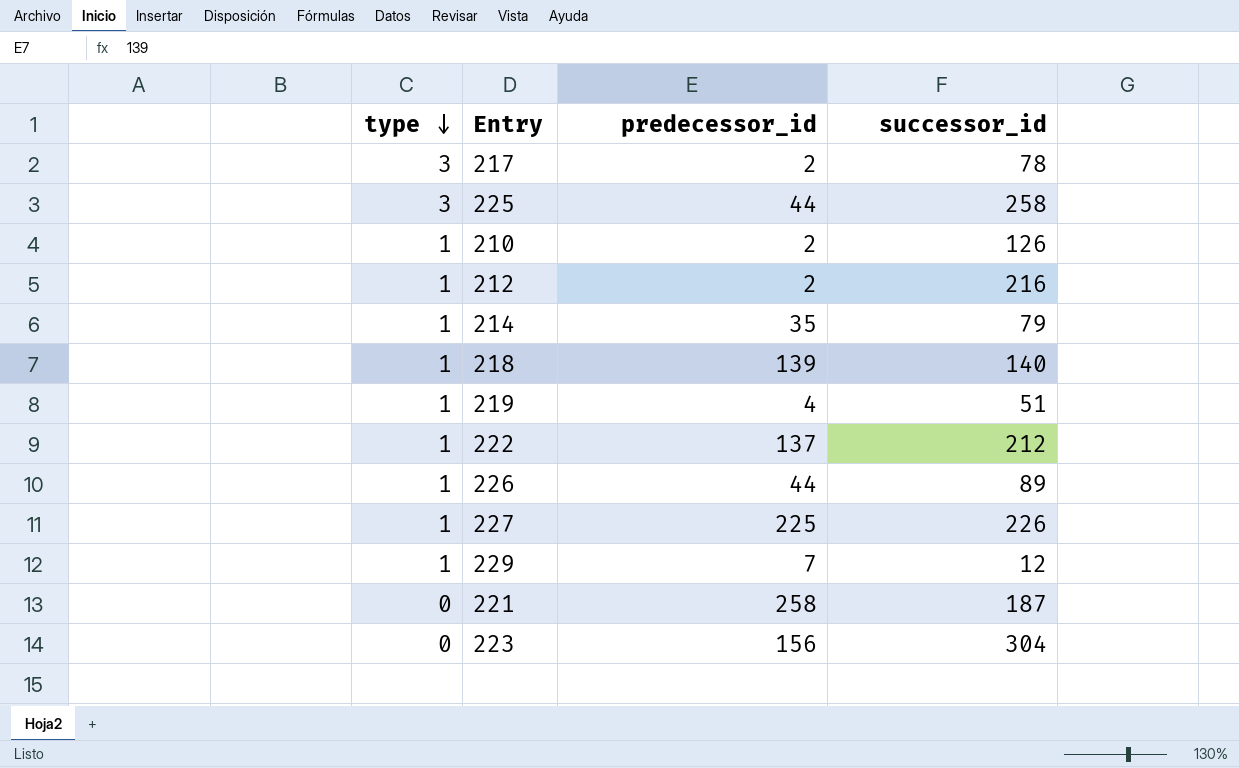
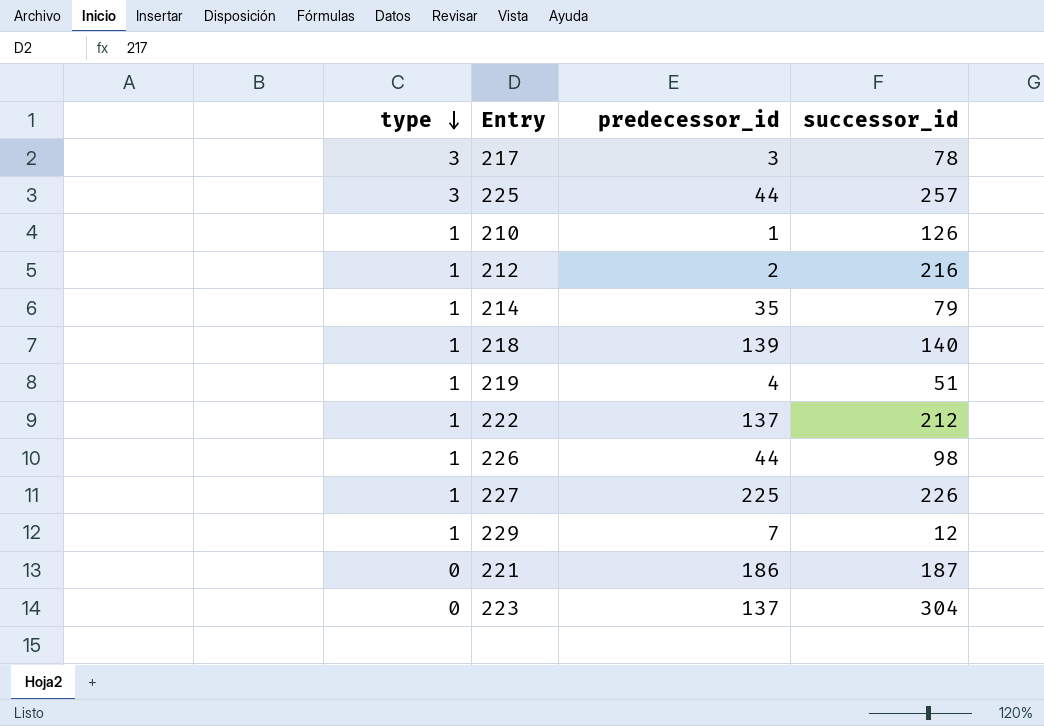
217 | predecessor_id: 2 -> 3
225 | successor_id: 258 -> 257
210 | predecessor_id: 2 -> 1
226 | successor_id: 89 -> 98
221 | predecessor_id: 258 -> 186
223 | predecessor_id: 156 -> 137

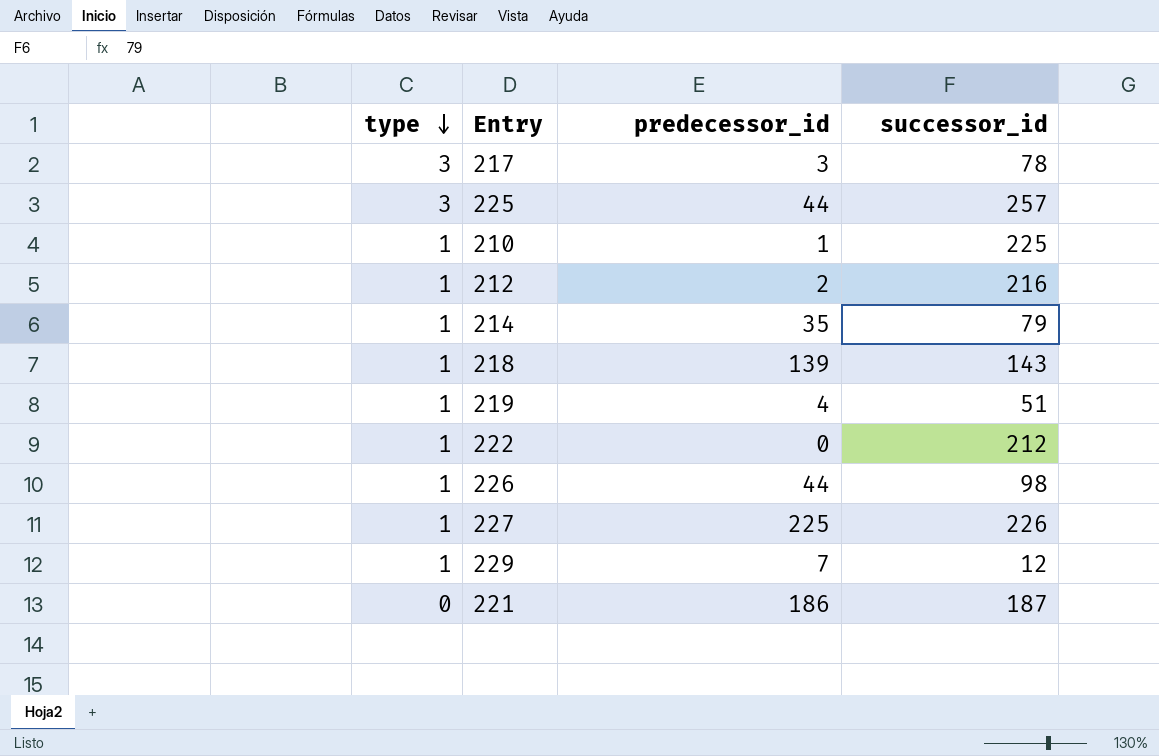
row 223: 0 | 137 | 304 -> none
210 | successor_id: 126 -> 225
218 | successor_id: 140 -> 143
222 | predecessor_id: 137 -> 0

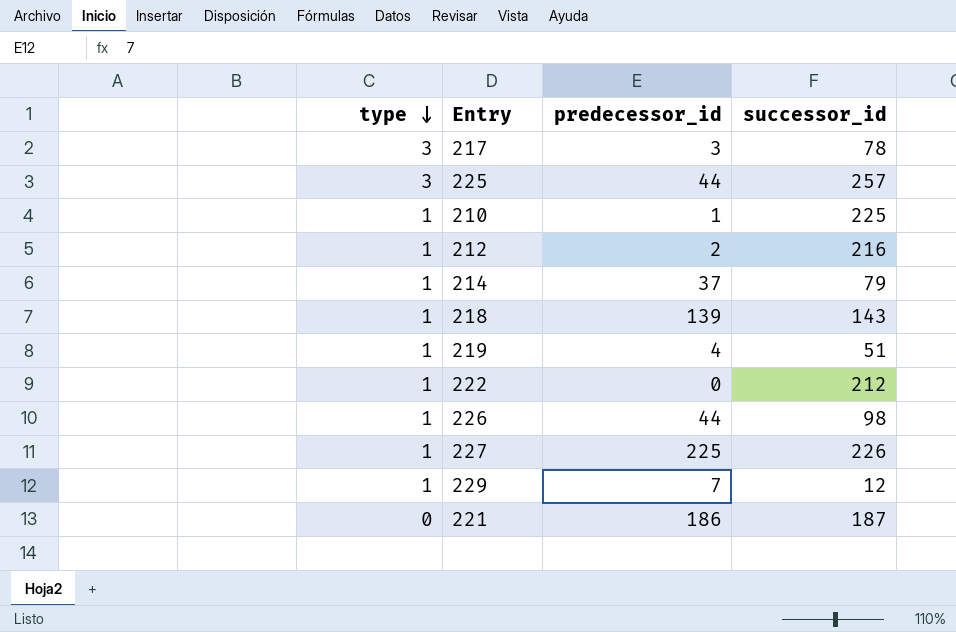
214 | predecessor_id: 35 -> 37

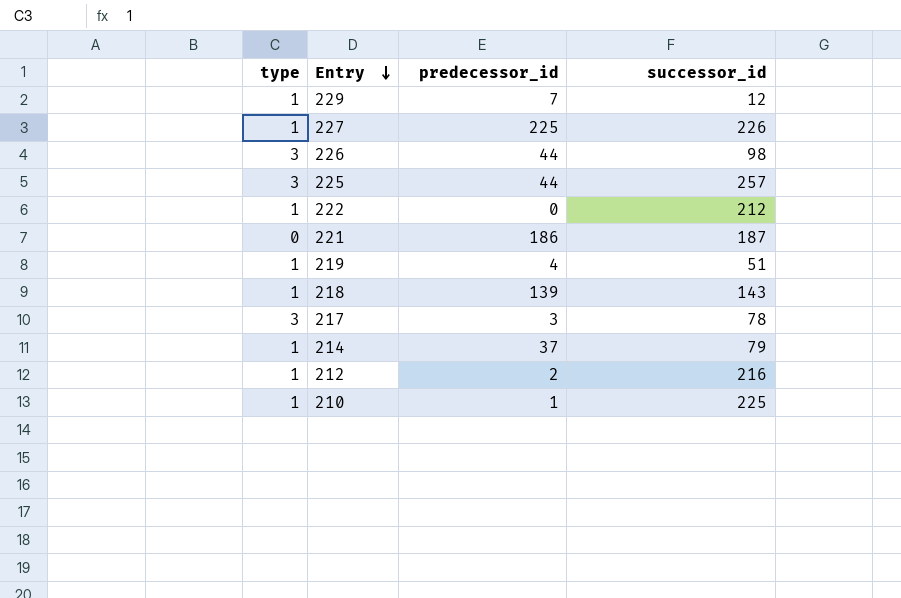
row order: type descending -> Entry descending
226 | type: 1 -> 3

